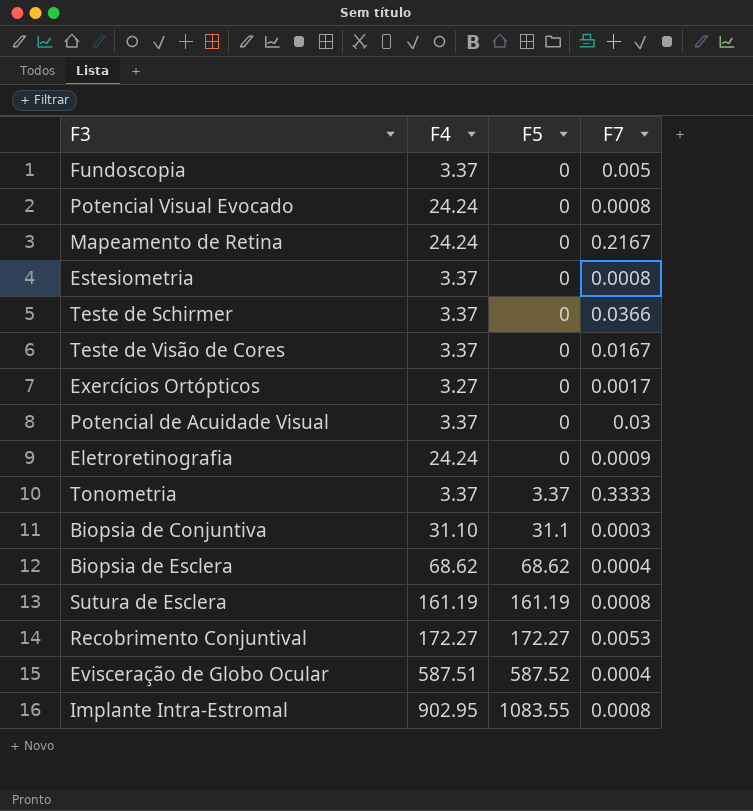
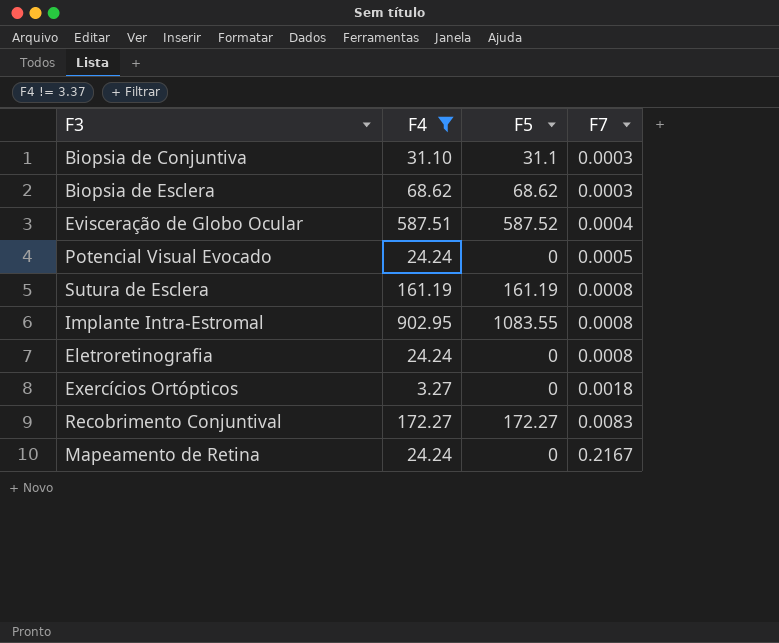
filter: none -> F4 != 3.37
row order: F5 ascending -> F7 ascending
Biopsia de Esclera | F7: 0.0004 -> 0.0003
Potencial Visual Evocado | F7: 0.0008 -> 0.0005
Eletroretinografia | F7: 0.0009 -> 0.0008
Exercícios Ortópticos | F7: 0.0017 -> 0.0018
Recobrimento Conjuntival | F7: 0.0053 -> 0.0083

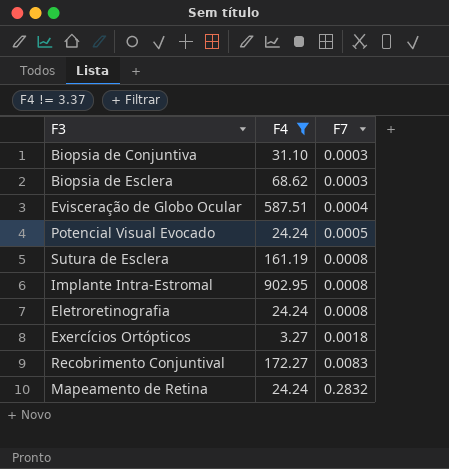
column F5 | position: 3 -> none
Mapeamento de Retina | F7: 0.2167 -> 0.2832

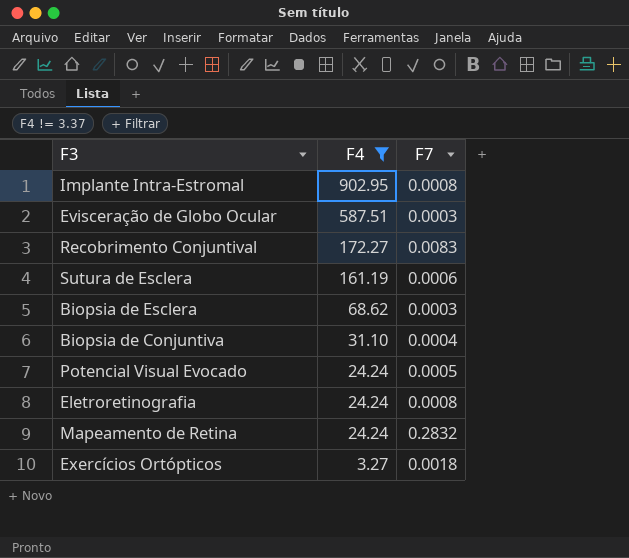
row order: F7 ascending -> F4 descending
Evisceração de Globo Ocular | F7: 0.0004 -> 0.0003
Sutura de Esclera | F7: 0.0008 -> 0.0006
Biopsia de Conjuntiva | F7: 0.0003 -> 0.0004

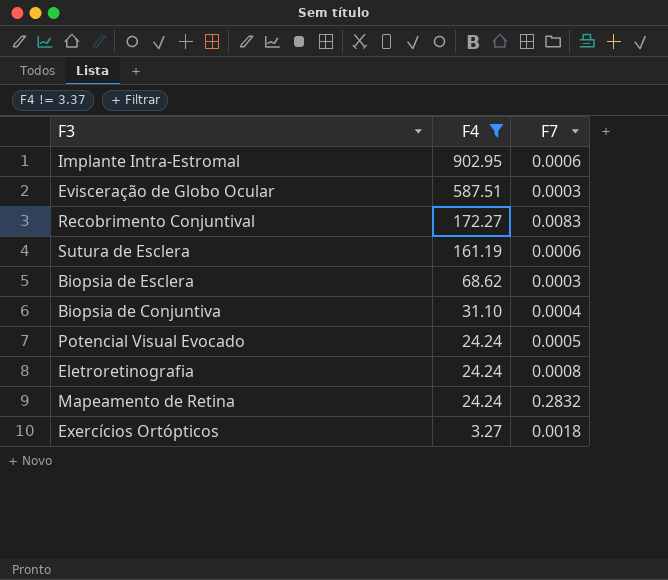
Implante Intra-Estromal | F7: 0.0008 -> 0.0006

